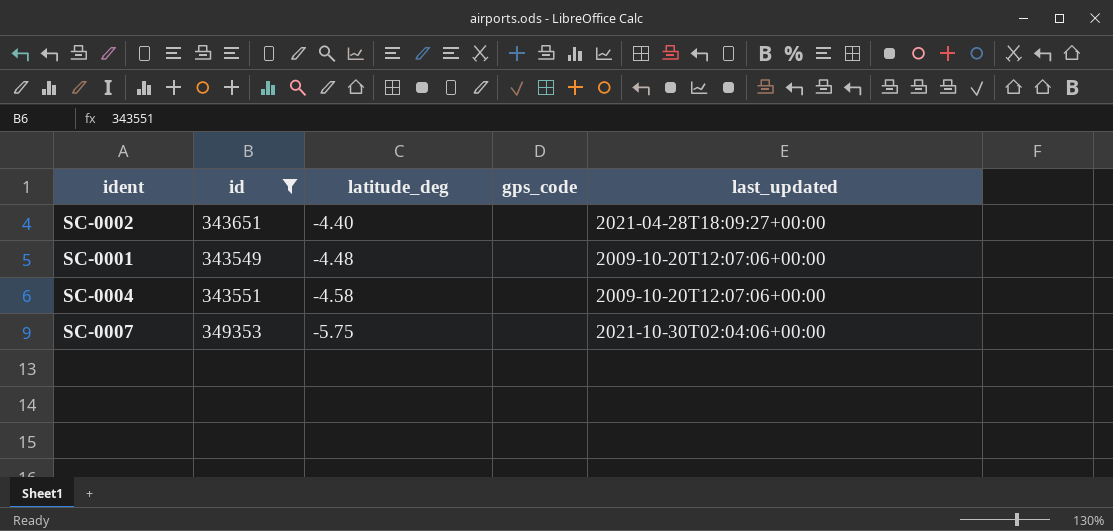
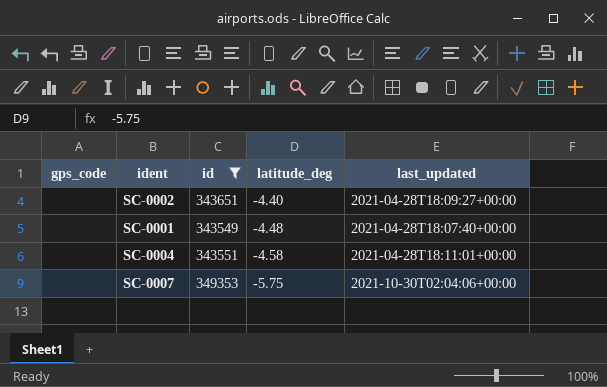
column gps_code | position: 4 -> 1
SC-0001 | last_updated: 2009-10-20T12:07:06+00:00 -> 2021-04-28T18:07:40+00:00
SC-0004 | last_updated: 2009-10-20T12:07:06+00:00 -> 2021-04-28T18:11:01+00:00

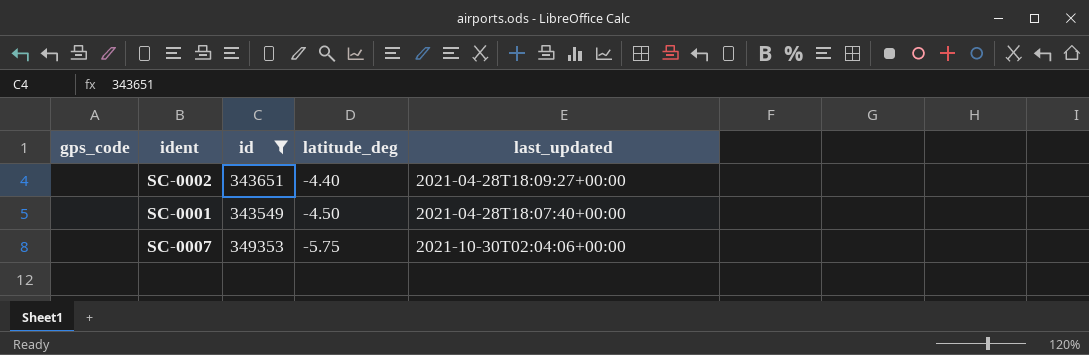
row SC-0004: none | 343551 | -4.58 | 2021-04-28T18:11:01+00:00 -> none
SC-0001 | latitude_deg: -4.48 -> -4.50

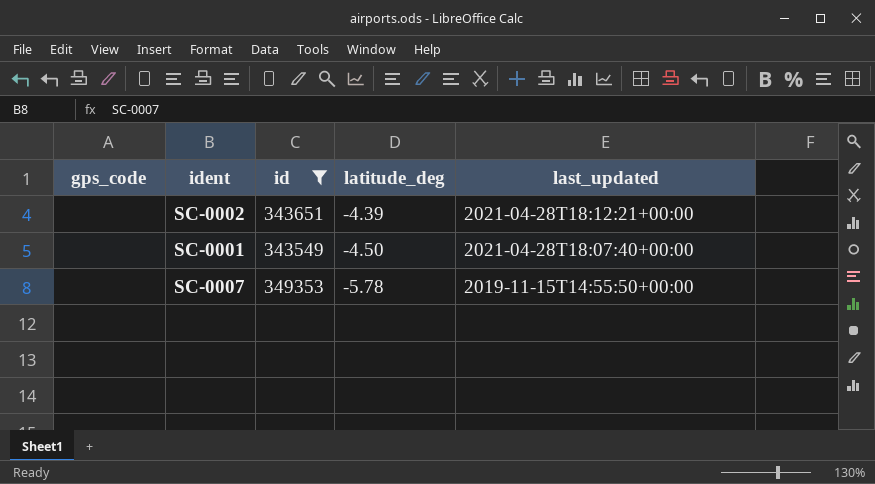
SC-0002 | latitude_deg: -4.40 -> -4.39
SC-0002 | last_updated: 2021-04-28T18:09:27+00:00 -> 2021-04-28T18:12:21+00:00
SC-0007 | latitude_deg: -5.75 -> -5.78
SC-0007 | last_updated: 2021-10-30T02:04:06+00:00 -> 2019-11-15T14:55:50+00:00

